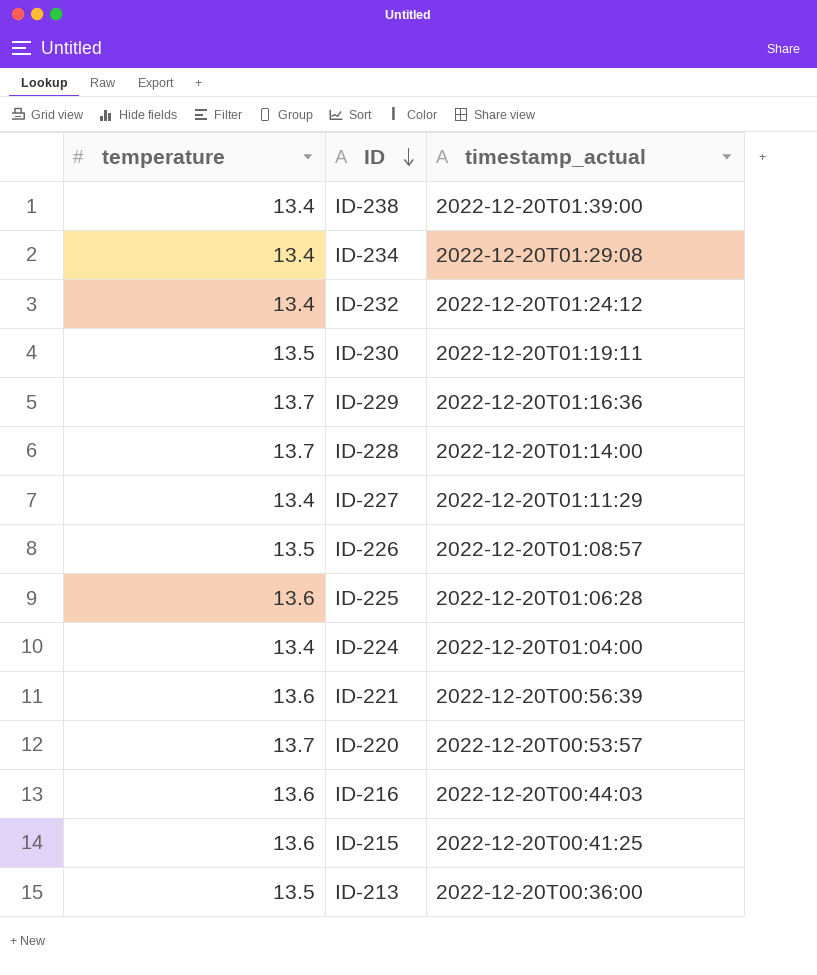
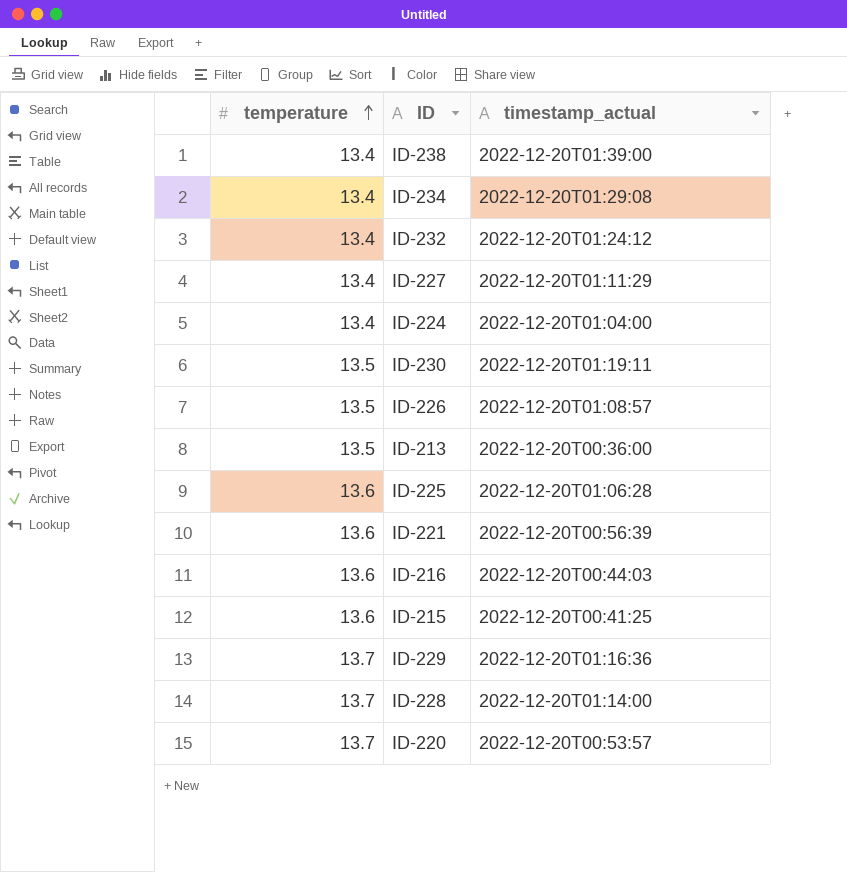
row order: ID descending -> temperature ascending

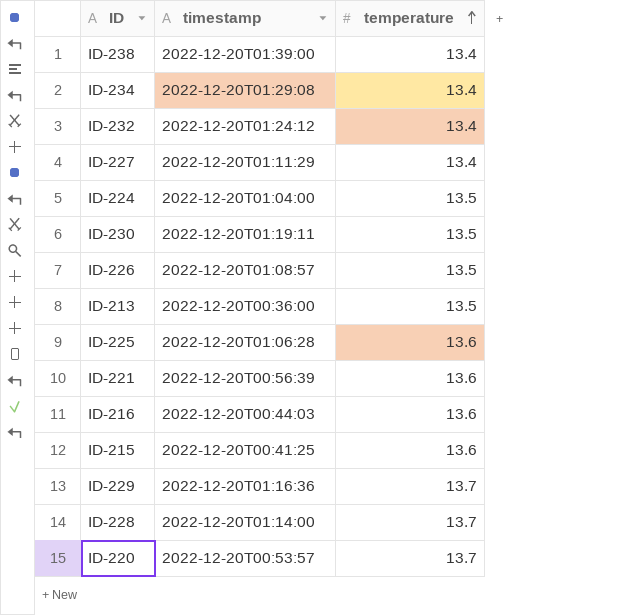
column name: timestamp_actual -> timestamp
column temperature | position: 1 -> 3
ID-224 | temperature: 13.4 -> 13.5

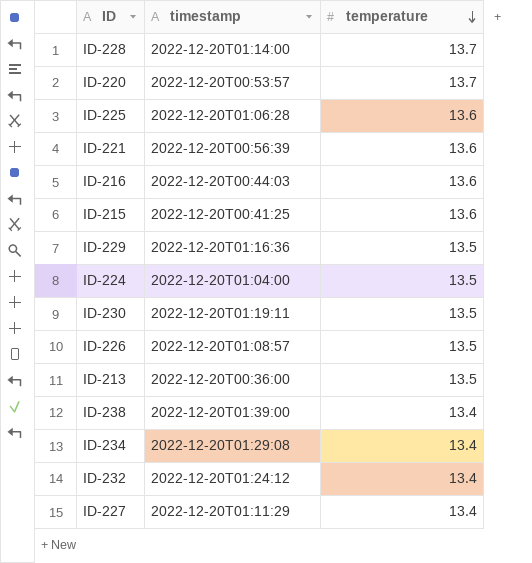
row order: temperature ascending -> temperature descending
ID-229 | temperature: 13.7 -> 13.5

